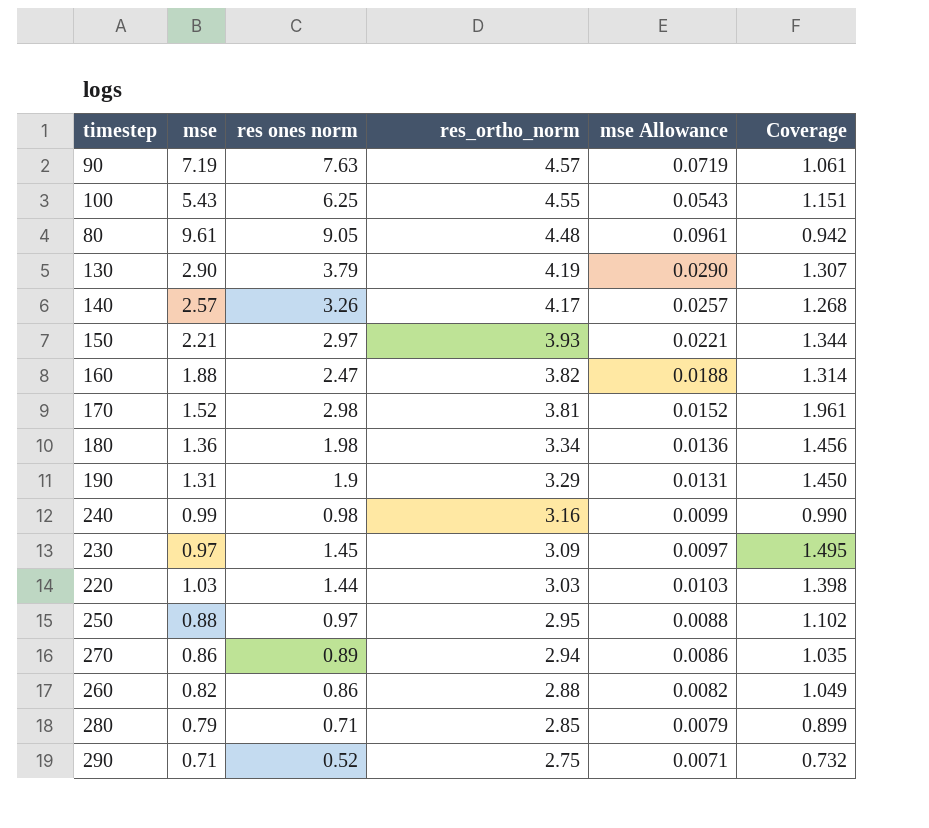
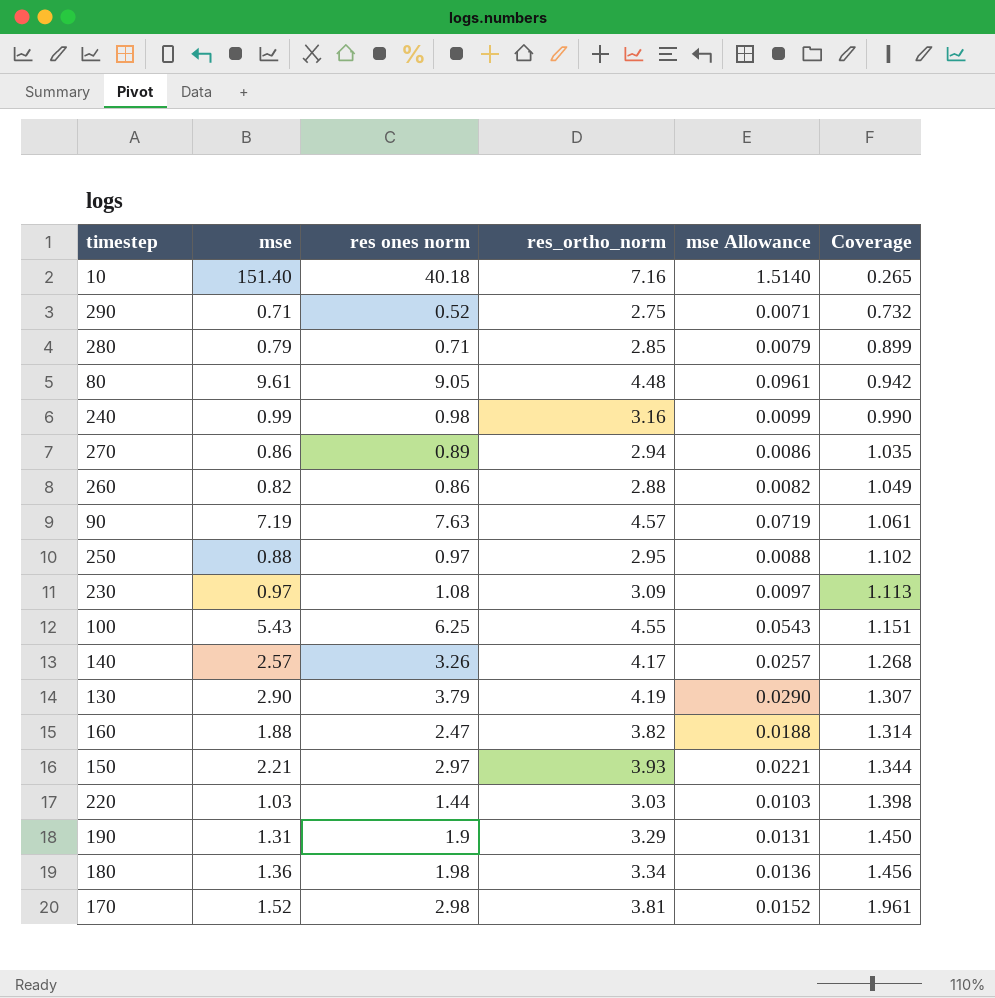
row order: res_ortho_norm descending -> Coverage ascending
row 10: none -> 151.40 | 40.18 | 7.16 | 1.5140 | 0.265
230 | res ones norm: 1.45 -> 1.08
230 | Coverage: 1.495 -> 1.113

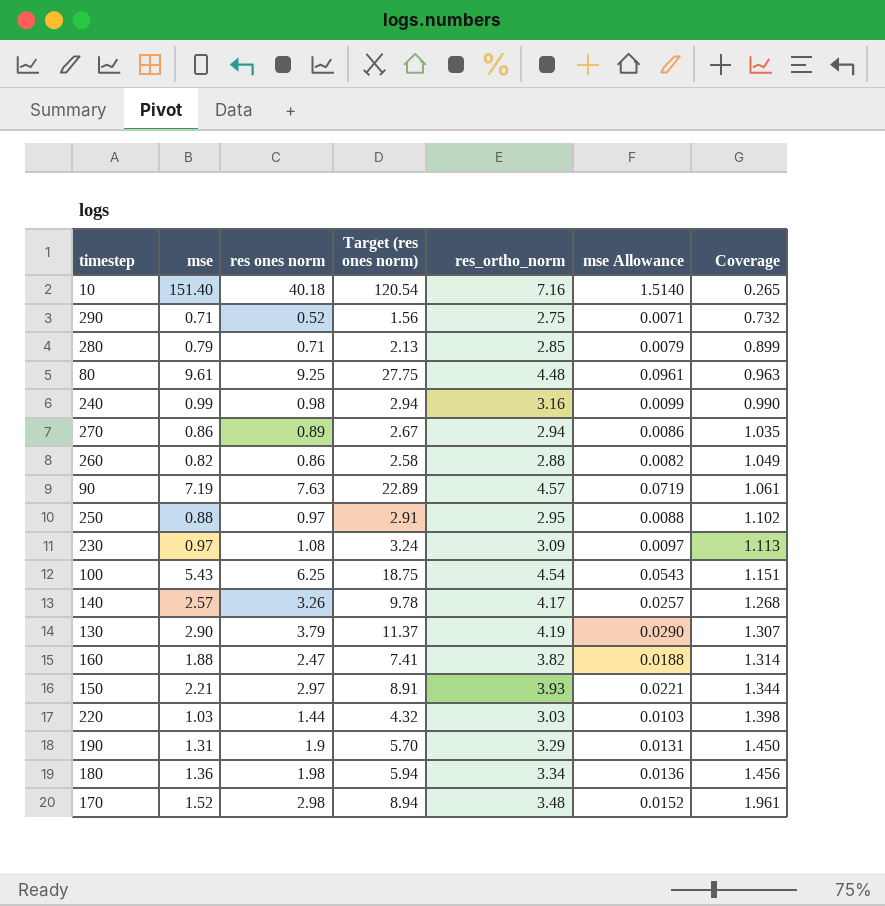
column Target (res ones norm) | formula: none -> [res ones norm] * 3
80 | res ones norm: 9.05 -> 9.25
80 | Coverage: 0.942 -> 0.963
100 | res_ortho_norm: 4.55 -> 4.54
170 | res_ortho_norm: 3.81 -> 3.48

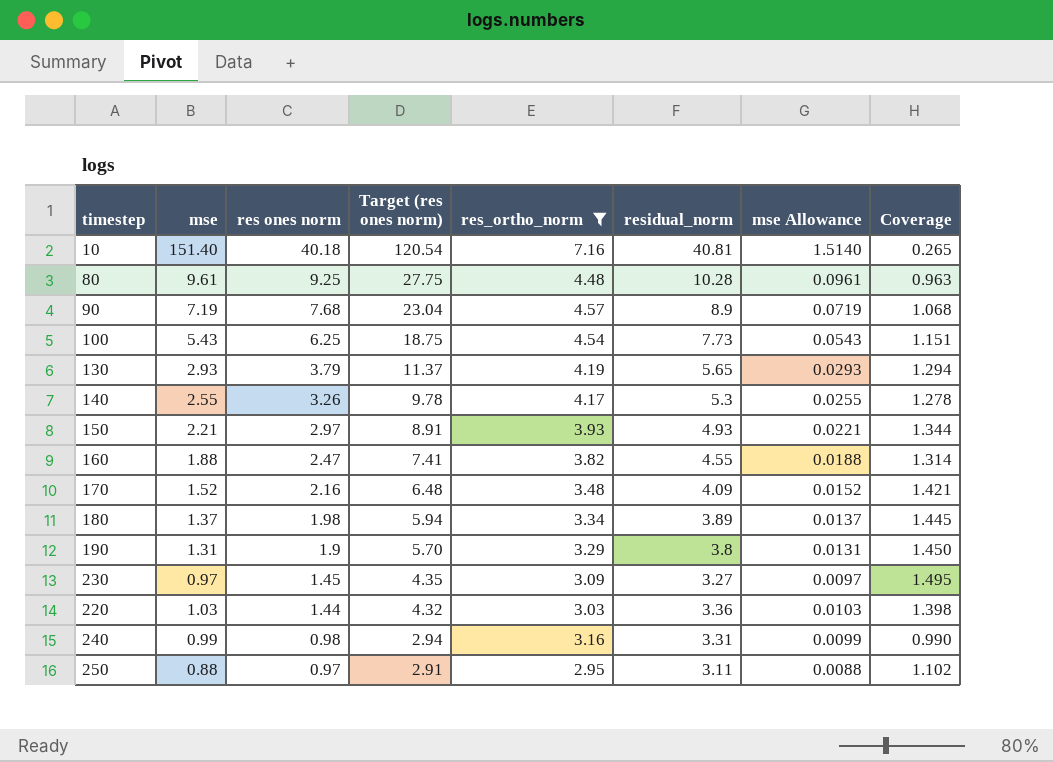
filter: none -> res_ortho_norm >= 2.95
row order: Coverage ascending -> res ones norm descending
column residual_norm | position: none -> 6
90 | res ones norm: 7.63 -> 7.68
90 | Target (res ones norm): 22.89 -> 23.04
90 | Coverage: 1.061 -> 1.068
130 | mse: 2.90 -> 2.93
130 | mse Allowance: 0.0290 -> 0.0293
130 | Coverage: 1.307 -> 1.294
140 | mse: 2.57 -> 2.55
140 | mse Allowance: 0.0257 -> 0.0255
140 | Coverage: 1.268 -> 1.278
170 | res ones norm: 2.98 -> 2.16
170 | Target (res ones norm): 8.94 -> 6.48
170 | Coverage: 1.961 -> 1.421
180 | mse: 1.36 -> 1.37
180 | mse Allowance: 0.0136 -> 0.0137
180 | Coverage: 1.456 -> 1.445
230 | res ones norm: 1.08 -> 1.45
230 | Target (res ones norm): 3.24 -> 4.35
230 | Coverage: 1.113 -> 1.495

